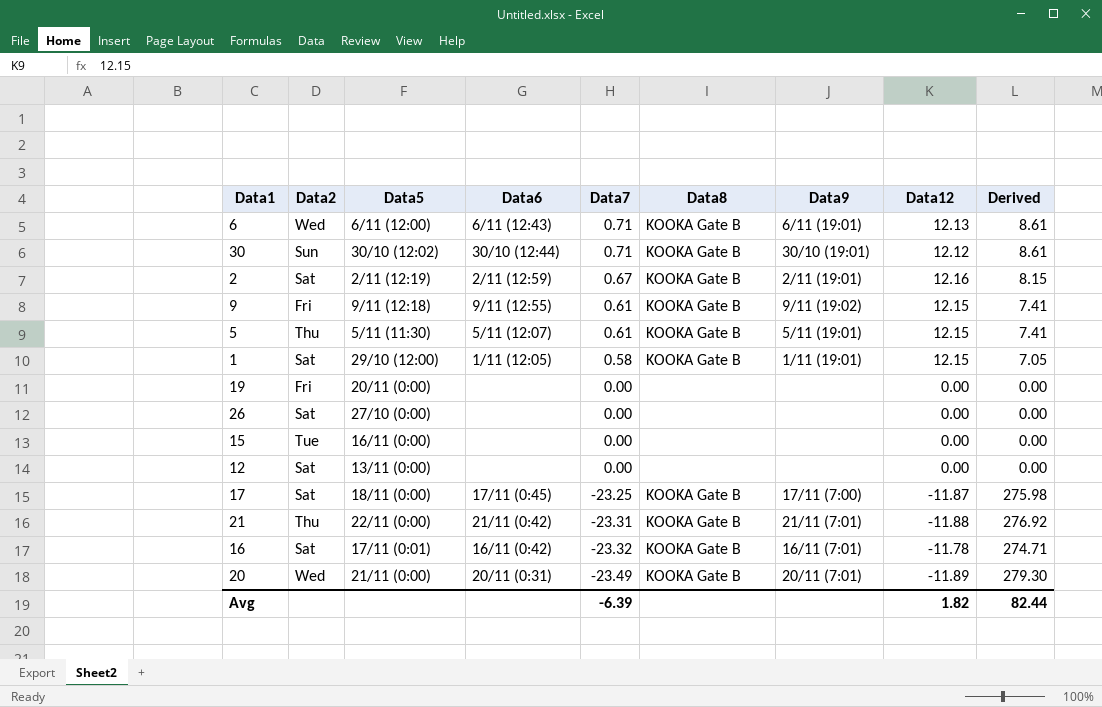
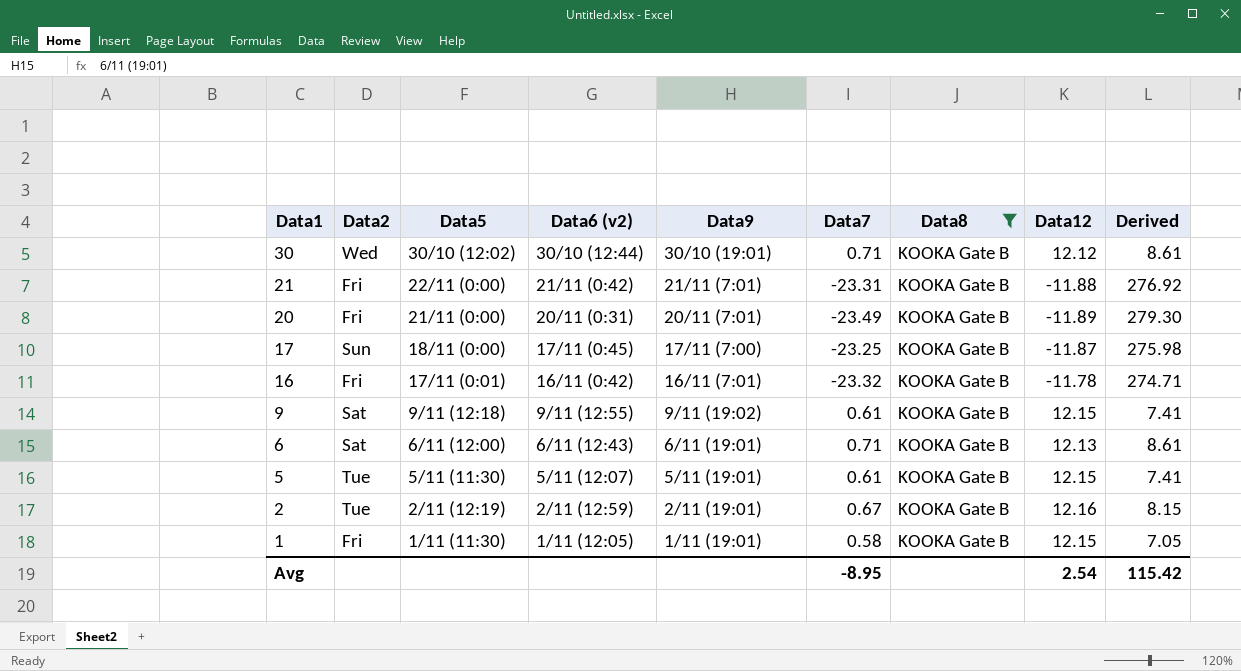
filter: none -> Data8 = KOOKA Gate B
row order: Data7 descending -> Data1 descending
column name: Data6 -> Data6 (v2)
column Data9 | position: 7 -> 5
30 | Data2: Sun -> Wed
21 | Data2: Thu -> Fri
20 | Data2: Wed -> Fri
17 | Data2: Sat -> Sun
16 | Data2: Sat -> Fri
9 | Data2: Fri -> Sat
6 | Data2: Wed -> Sat
5 | Data2: Thu -> Tue
2 | Data2: Sat -> Tue
1 | Data2: Sat -> Fri
1 | Data5: 29/10 (12:00) -> 1/11 (11:30)
Avg | Data7: -6.39 -> -8.95
Avg | Data12: 1.82 -> 2.54
Avg | Derived: 82.44 -> 115.42

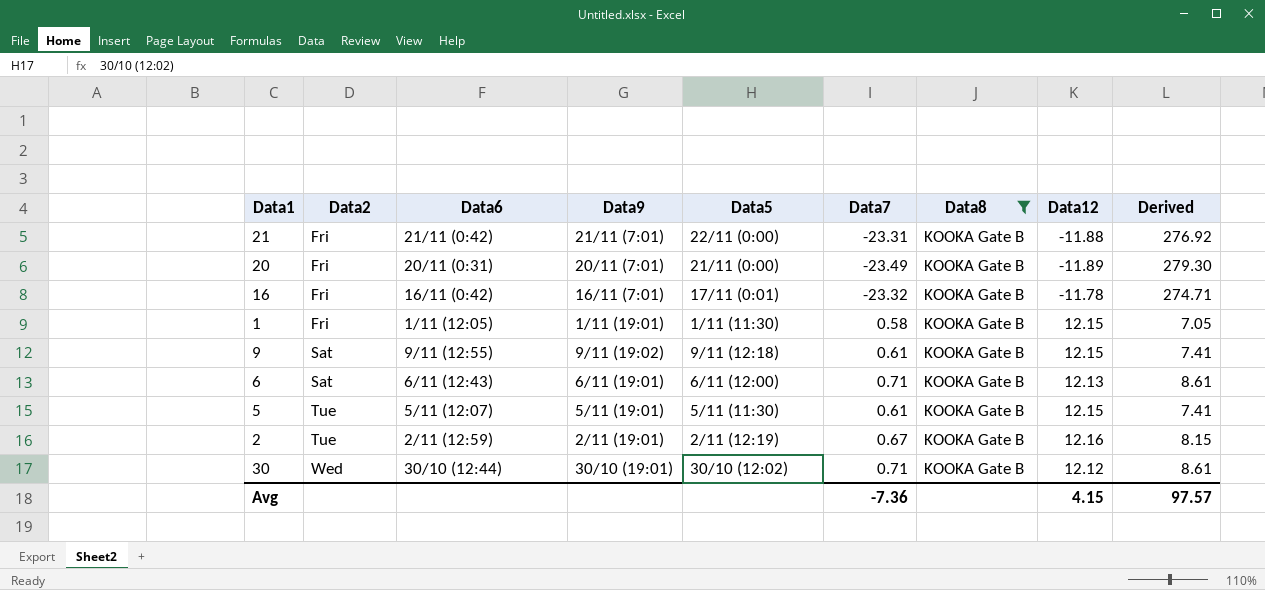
row order: Data1 descending -> Data2 ascending
column name: Data6 (v2) -> Data6
column Data5 | position: 3 -> 5
row 17: Sun | 18/11 (0:00) | 17/11 (0:45) | 17/11 (7:00) | -23.25 | KOOKA Gate B | -11.87 | 275.98 -> none
Avg | Data7: -8.95 -> -7.36
Avg | Data12: 2.54 -> 4.15
Avg | Derived: 115.42 -> 97.57

